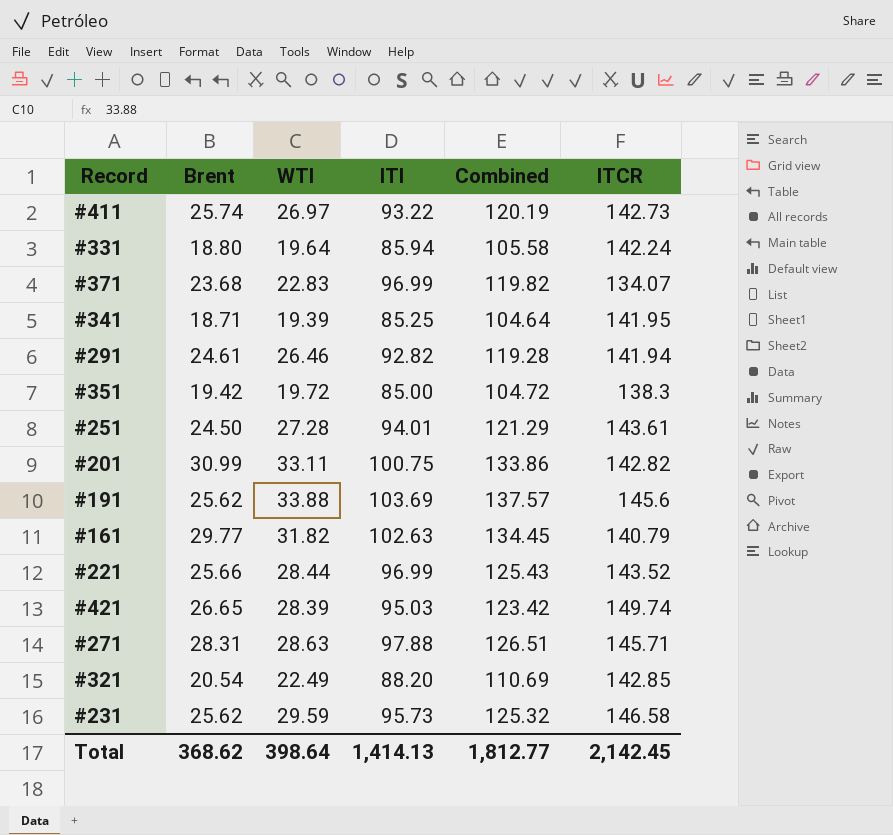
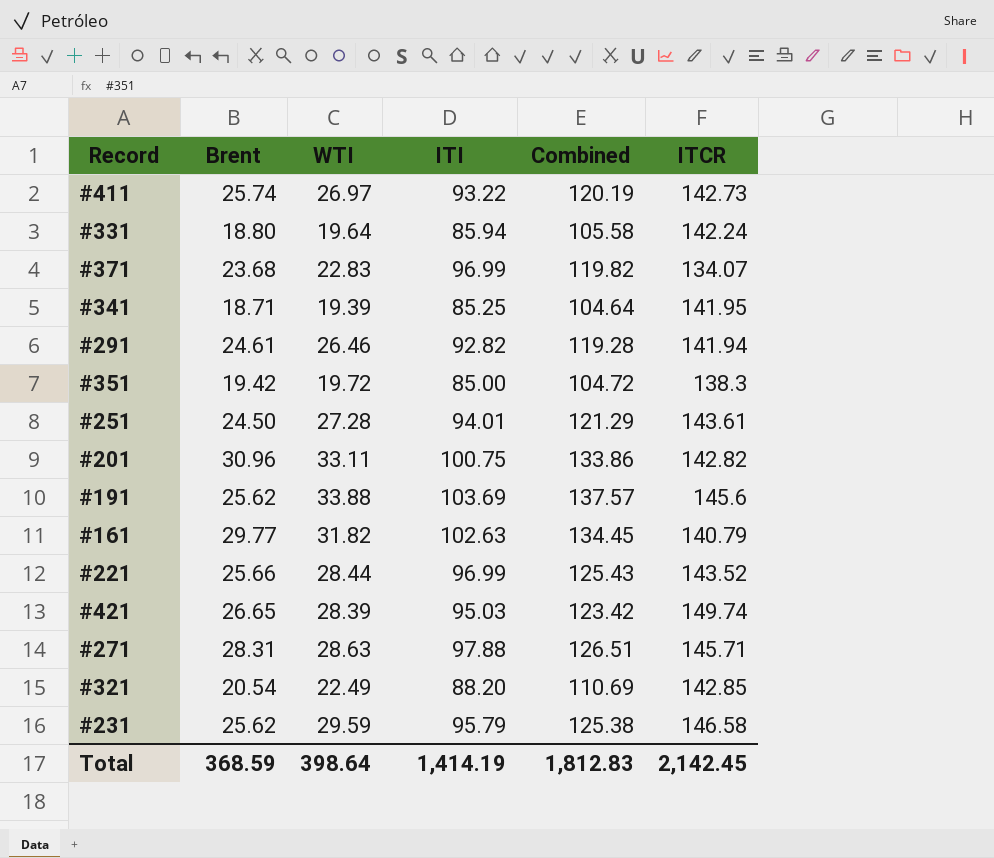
#201 | Brent: 30.99 -> 30.96
#231 | ITI: 95.73 -> 95.79
#231 | Combined: 125.32 -> 125.38
Total | Brent: 368.62 -> 368.59
Total | ITI: 1,414.13 -> 1,414.19
Total | Combined: 1,812.77 -> 1,812.83

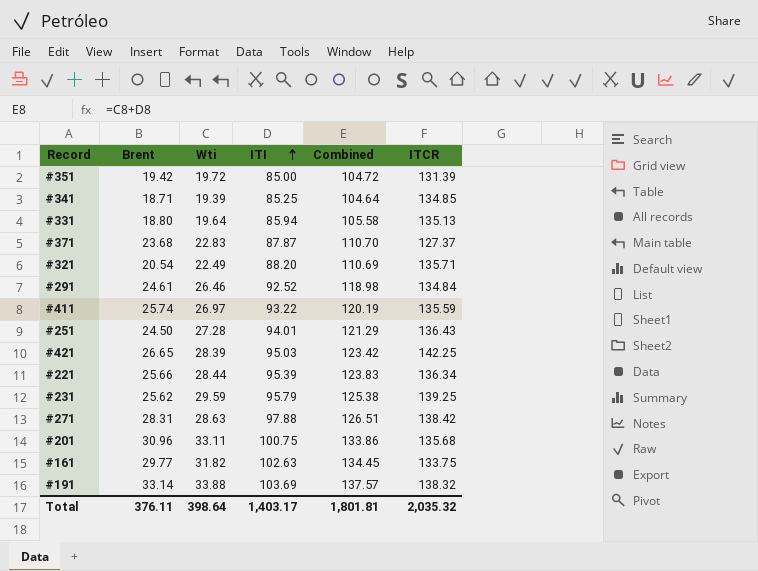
row order: none -> ITI ascending
column name: WTI -> Wti
#351 | ITCR: 138.3 -> 131.39
#341 | ITCR: 141.95 -> 134.85
#331 | ITCR: 142.24 -> 135.13
#371 | ITI: 96.99 -> 87.87
#371 | Combined: 119.82 -> 110.70
#371 | ITCR: 134.07 -> 127.37
#321 | ITCR: 142.85 -> 135.71
#291 | ITI: 92.82 -> 92.52
#291 | Combined: 119.28 -> 118.98
#291 | ITCR: 141.94 -> 134.84
#411 | ITCR: 142.73 -> 135.59
#251 | ITCR: 143.61 -> 136.43
#421 | ITCR: 149.74 -> 142.25
#221 | ITI: 96.99 -> 95.39
#221 | Combined: 125.43 -> 123.83
#221 | ITCR: 143.52 -> 136.34
#231 | ITCR: 146.58 -> 139.25
#271 | ITCR: 145.71 -> 138.42
#201 | ITCR: 142.82 -> 135.68
#161 | ITCR: 140.79 -> 133.75
#191 | Brent: 25.62 -> 33.14
#191 | ITCR: 145.6 -> 138.32
Total | Brent: 368.59 -> 376.11
Total | ITI: 1,414.19 -> 1,403.17
Total | Combined: 1,812.83 -> 1,801.81
Total | ITCR: 2,142.45 -> 2,035.32

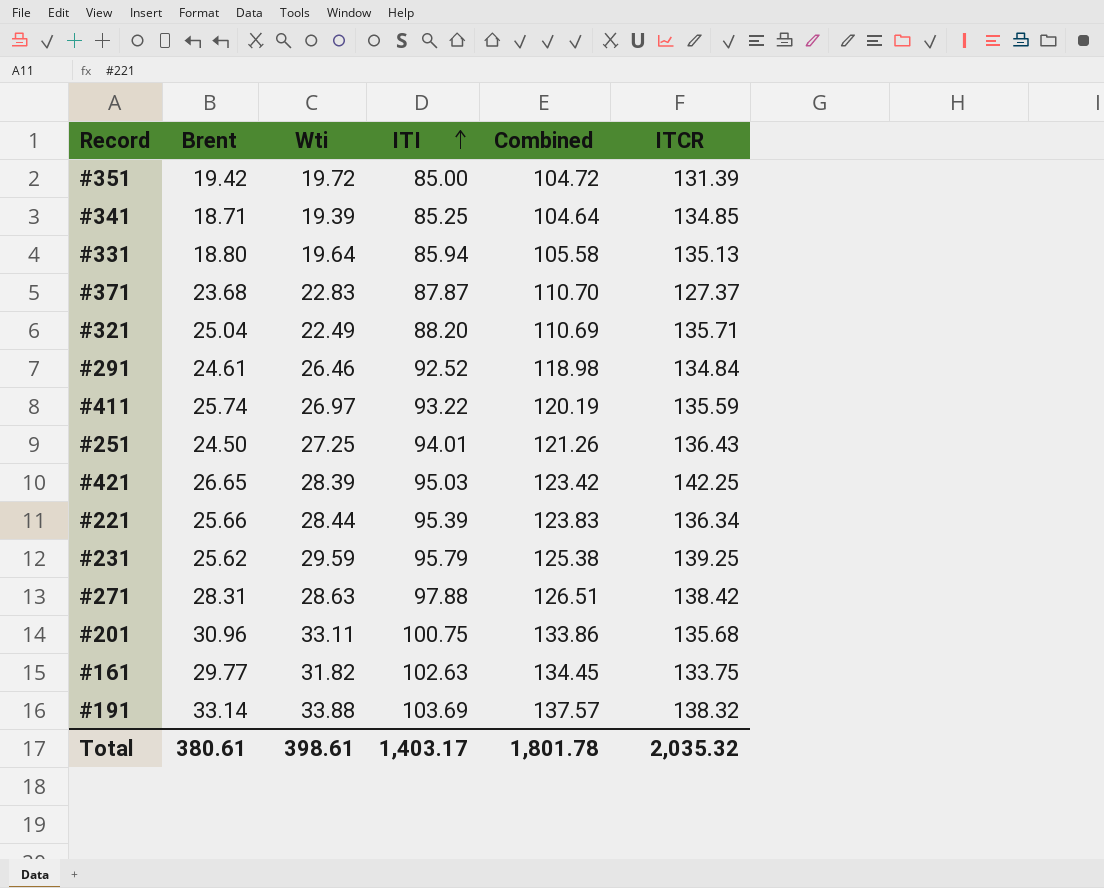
#321 | Brent: 20.54 -> 25.04
#251 | Wti: 27.28 -> 27.25
#251 | Combined: 121.29 -> 121.26
Total | Brent: 376.11 -> 380.61
Total | Wti: 398.64 -> 398.61
Total | Combined: 1,801.81 -> 1,801.78

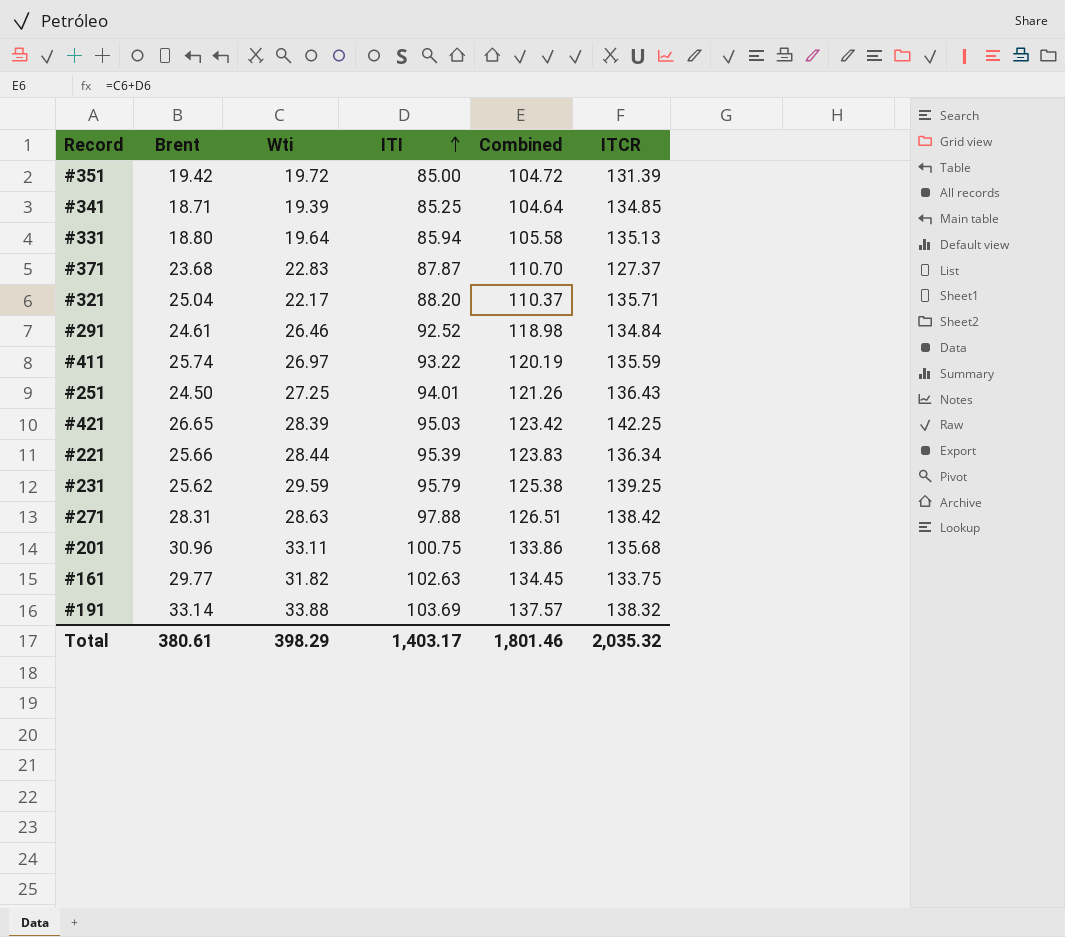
#321 | Wti: 22.49 -> 22.17
#321 | Combined: 110.69 -> 110.37
Total | Wti: 398.61 -> 398.29
Total | Combined: 1,801.78 -> 1,801.46

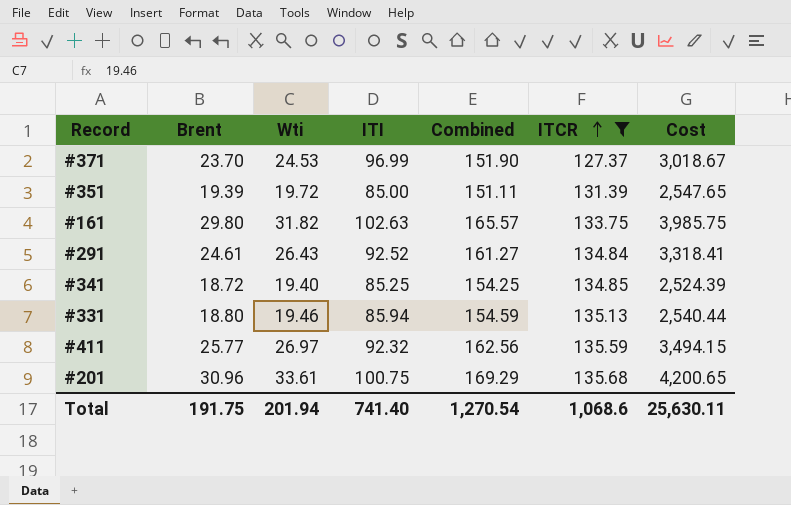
filter: none -> ITCR <= 135.68
row order: ITI ascending -> ITCR ascending
column Combined | formula: [Wti] + [ITI] -> [Wti] + [ITCR]
column Cost | formula: none -> [Brent] * [ITCR]
#371 | Brent: 23.68 -> 23.70
#371 | Wti: 22.83 -> 24.53
#371 | ITI: 87.87 -> 96.99
#351 | Brent: 19.42 -> 19.39
#161 | Brent: 29.77 -> 29.80
#291 | Wti: 26.46 -> 26.43
#341 | Brent: 18.71 -> 18.72
#341 | Wti: 19.39 -> 19.40
#331 | Wti: 19.64 -> 19.46
#411 | Brent: 25.74 -> 25.77
#411 | ITI: 93.22 -> 92.32
#201 | Wti: 33.11 -> 33.61
Total | Brent: 380.61 -> 191.75
Total | Wti: 398.29 -> 201.94
Total | ITI: 1,403.17 -> 741.40
Total | Combined: 1,801.46 -> 1,270.54
Total | ITCR: 2,035.32 -> 1,068.6

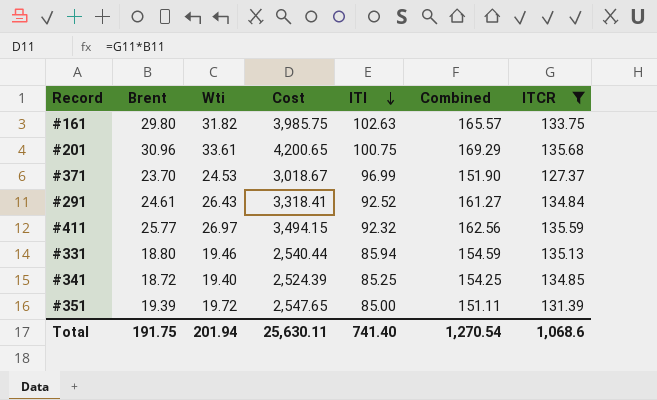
row order: ITCR ascending -> ITI descending
column Cost | position: 7 -> 4

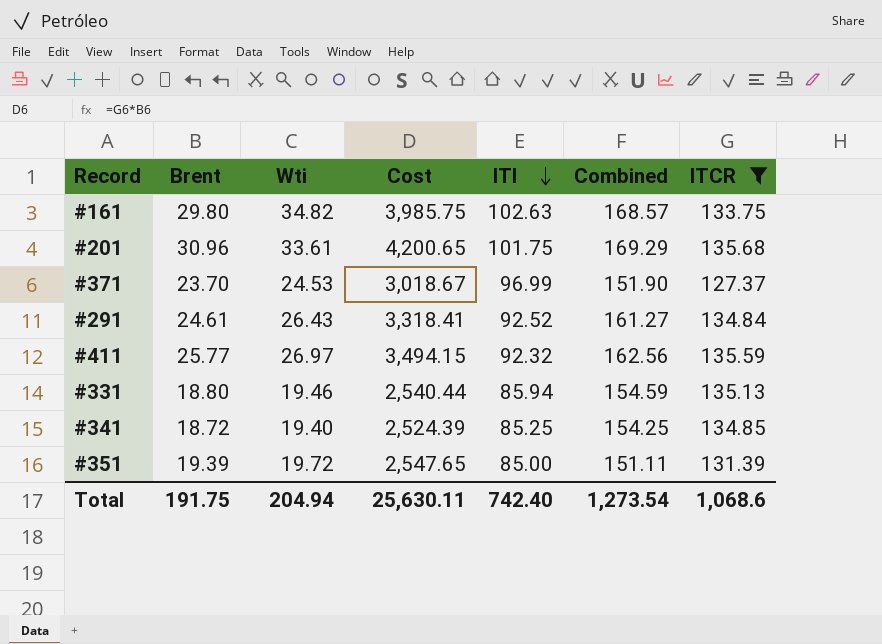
#161 | Wti: 31.82 -> 34.82
#161 | Combined: 165.57 -> 168.57
#201 | ITI: 100.75 -> 101.75
Total | Wti: 201.94 -> 204.94
Total | ITI: 741.40 -> 742.40
Total | Combined: 1,270.54 -> 1,273.54

